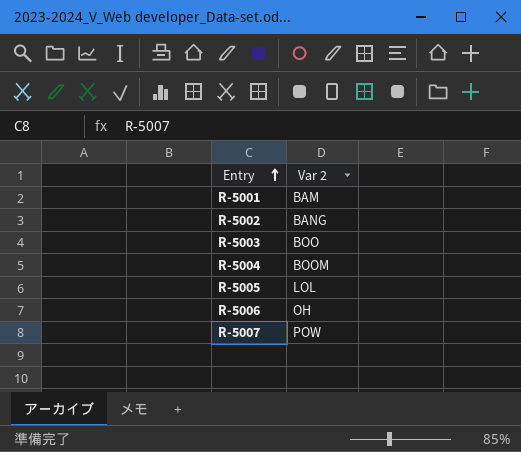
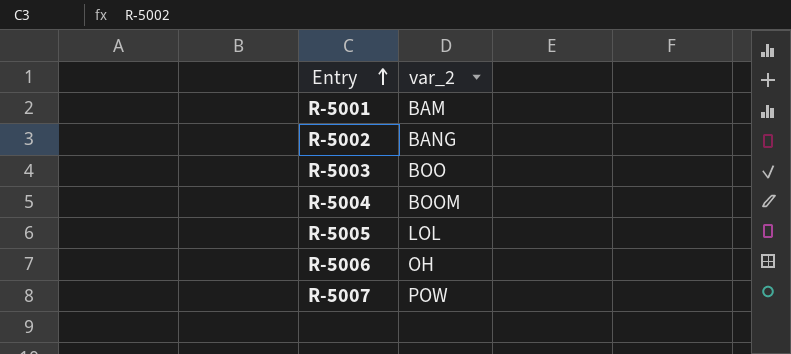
column name: Var 2 -> var_2

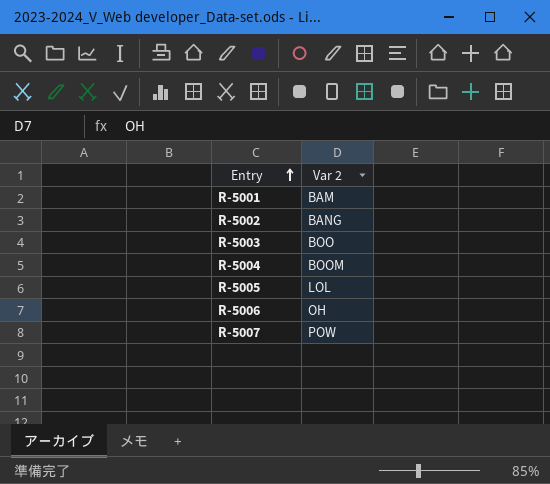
column name: var_2 -> Var 2

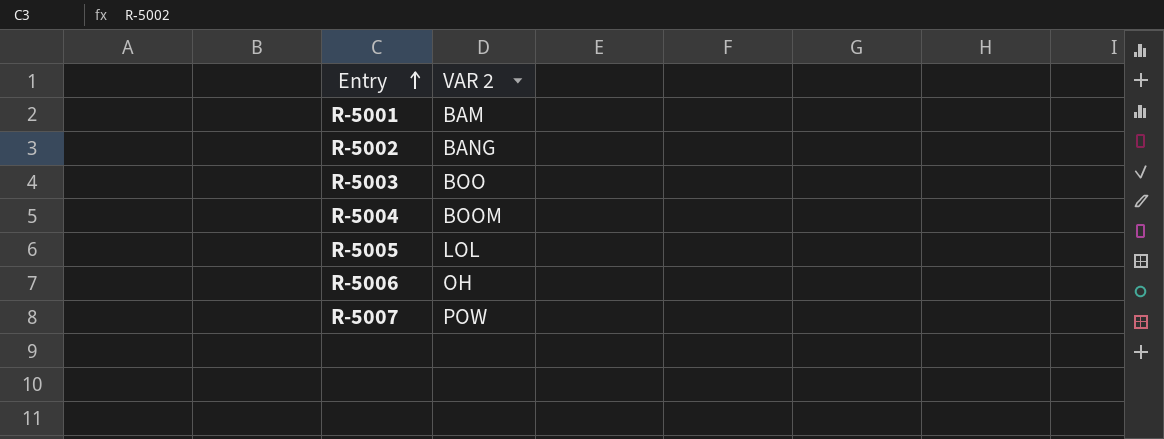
column name: Var 2 -> VAR 2

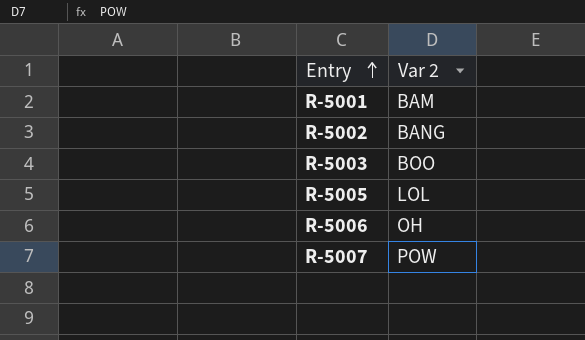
column name: VAR 2 -> Var 2
row R-5004: BOOM -> none

